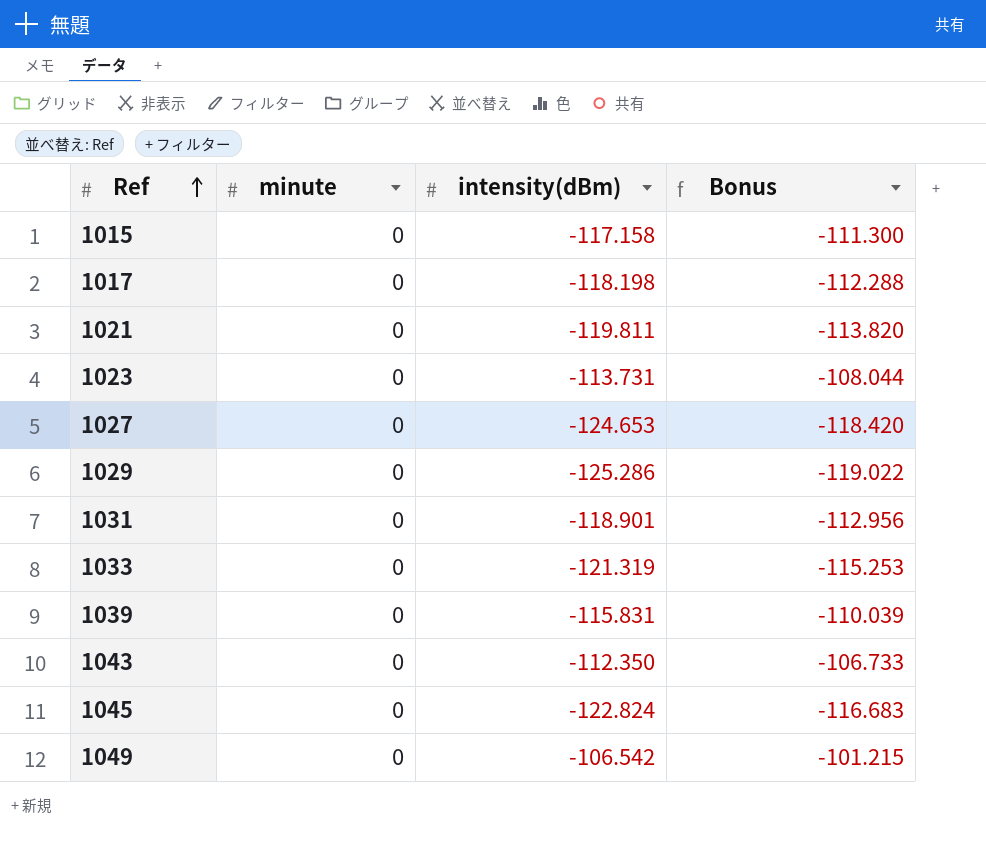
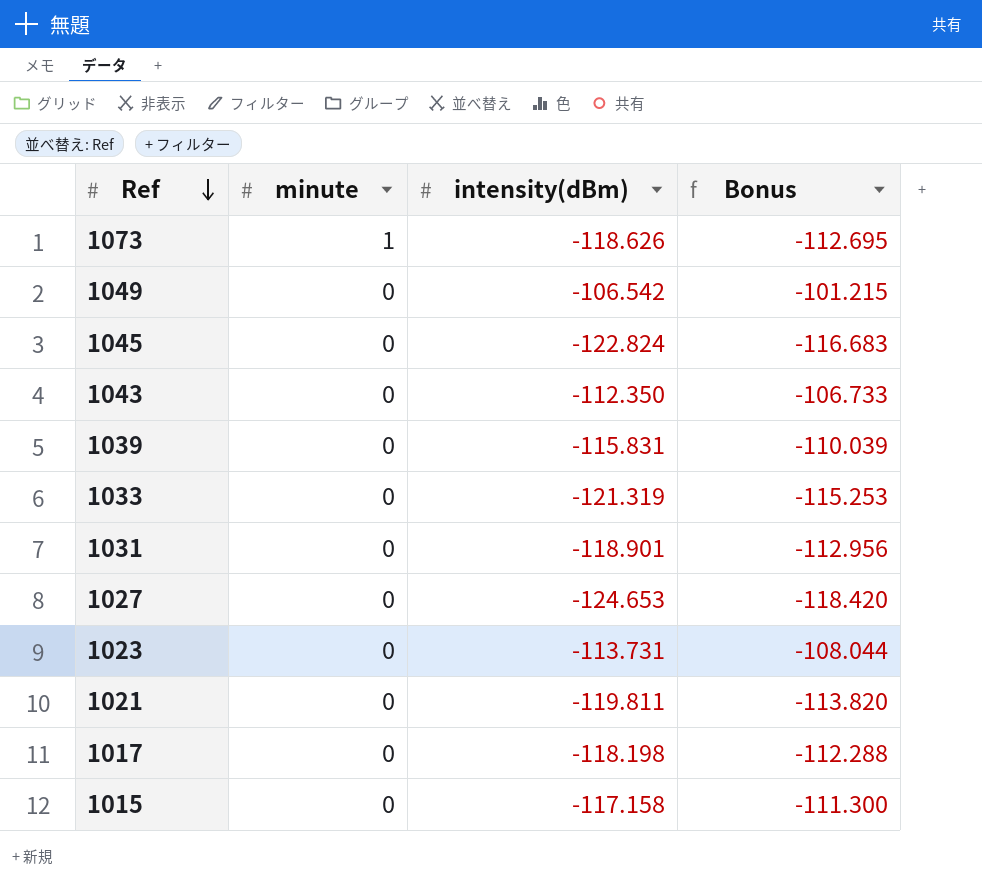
row order: Ref ascending -> Ref descending
row 1029: 0 | -125.286 | -119.022 -> none
row 1073: none -> 1 | -118.626 | -112.695

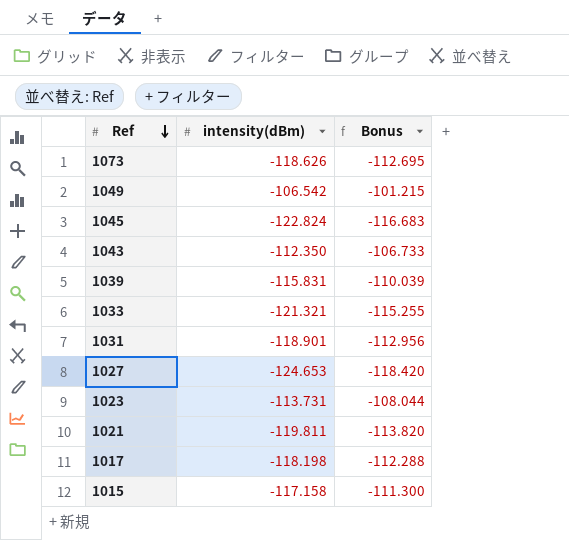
column minute | position: 2 -> none
1033 | intensity(dBm): -121.319 -> -121.321
1033 | Bonus: -115.253 -> -115.255

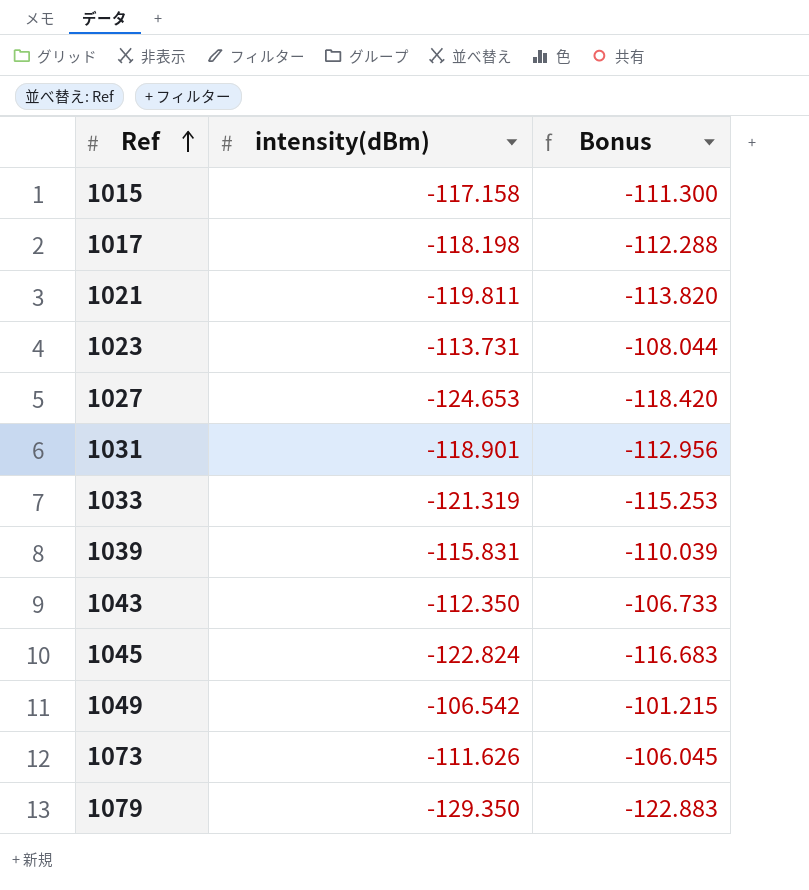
row order: Ref descending -> Ref ascending
1033 | intensity(dBm): -121.321 -> -121.319
1033 | Bonus: -115.255 -> -115.253
1073 | intensity(dBm): -118.626 -> -111.626
1073 | Bonus: -112.695 -> -106.045
row 1079: none -> -129.350 | -122.883

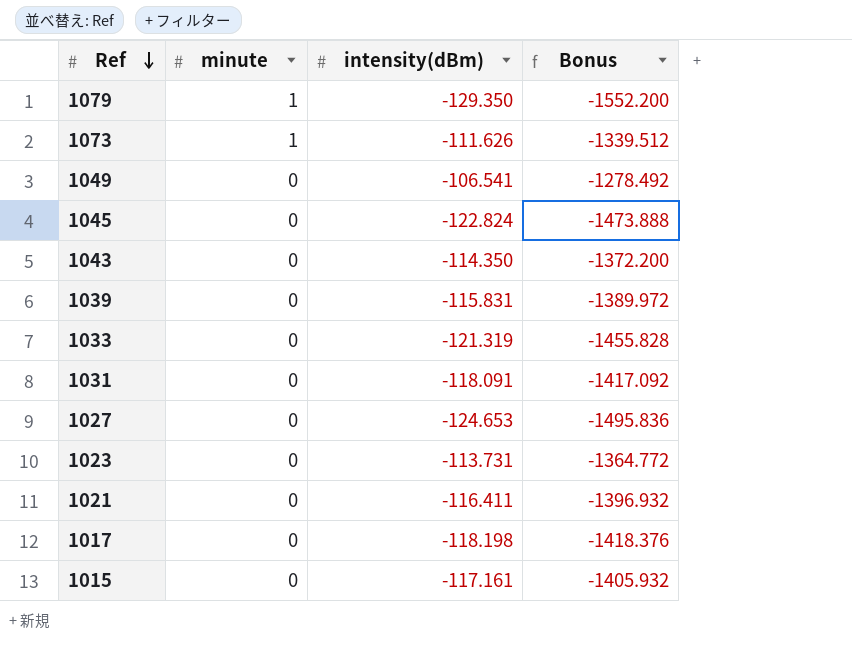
row order: Ref ascending -> Ref descending
column minute | position: none -> 2
column Bonus | formula: [intensity(dBm)] * 0.95 -> [intensity(dBm)] * 12
1049 | intensity(dBm): -106.542 -> -106.541
1043 | intensity(dBm): -112.350 -> -114.350
1031 | intensity(dBm): -118.901 -> -118.091
1021 | intensity(dBm): -119.811 -> -116.411
1015 | intensity(dBm): -117.158 -> -117.161

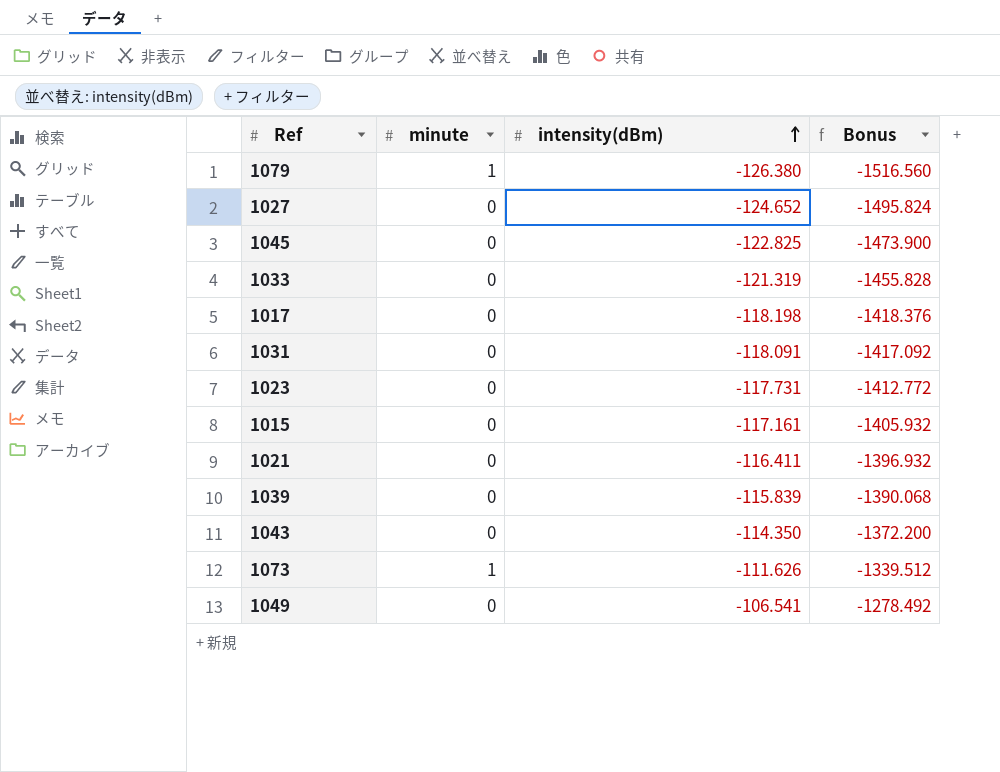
row order: Ref descending -> intensity(dBm) ascending
1079 | intensity(dBm): -129.350 -> -126.380
1079 | Bonus: -1552.200 -> -1516.560
1027 | intensity(dBm): -124.653 -> -124.652
1027 | Bonus: -1495.836 -> -1495.824
1045 | intensity(dBm): -122.824 -> -122.825
1045 | Bonus: -1473.888 -> -1473.900
1023 | intensity(dBm): -113.731 -> -117.731
1023 | Bonus: -1364.772 -> -1412.772
1039 | intensity(dBm): -115.831 -> -115.839
1039 | Bonus: -1389.972 -> -1390.068

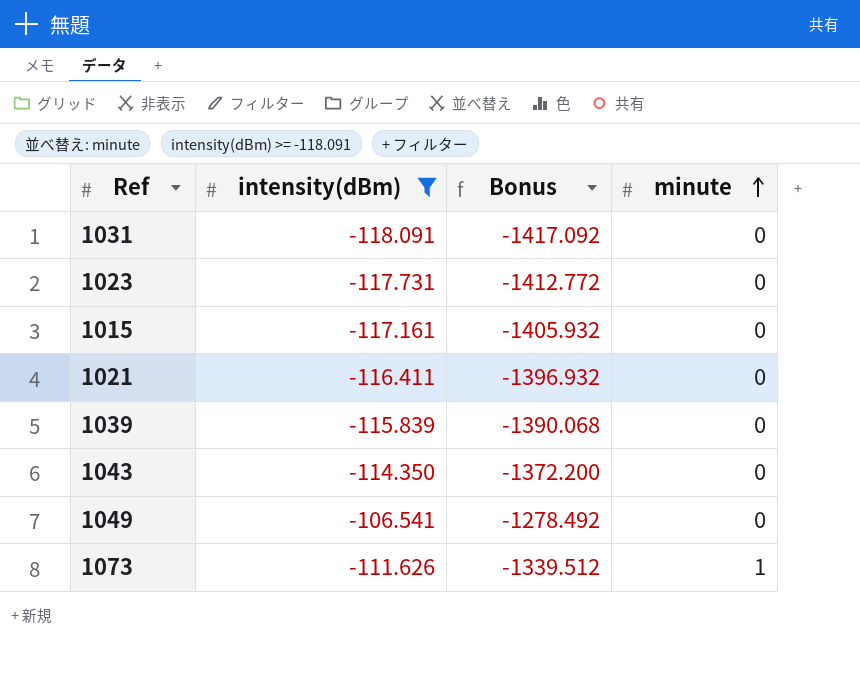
filter: none -> intensity(dBm) >= -118.091
row order: intensity(dBm) ascending -> minute ascending
column minute | position: 2 -> 4

